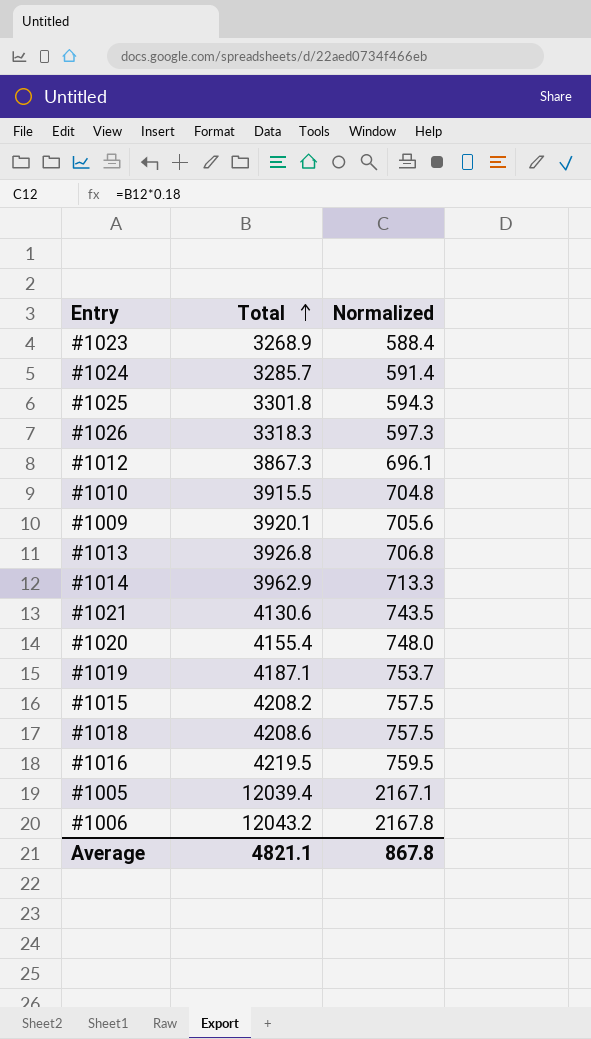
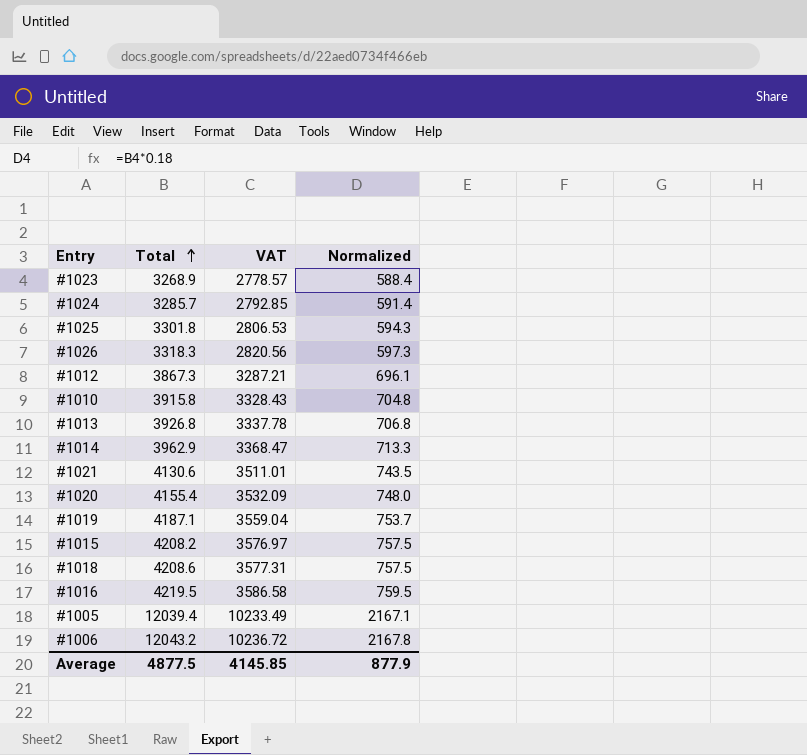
column VAT | formula: none -> [Total] * 0.85
row #1009: 3920.1 | 705.6 -> none
#1010 | Total: 3915.5 -> 3915.8
Average | Total: 4821.1 -> 4877.5
Average | Normalized: 867.8 -> 877.9

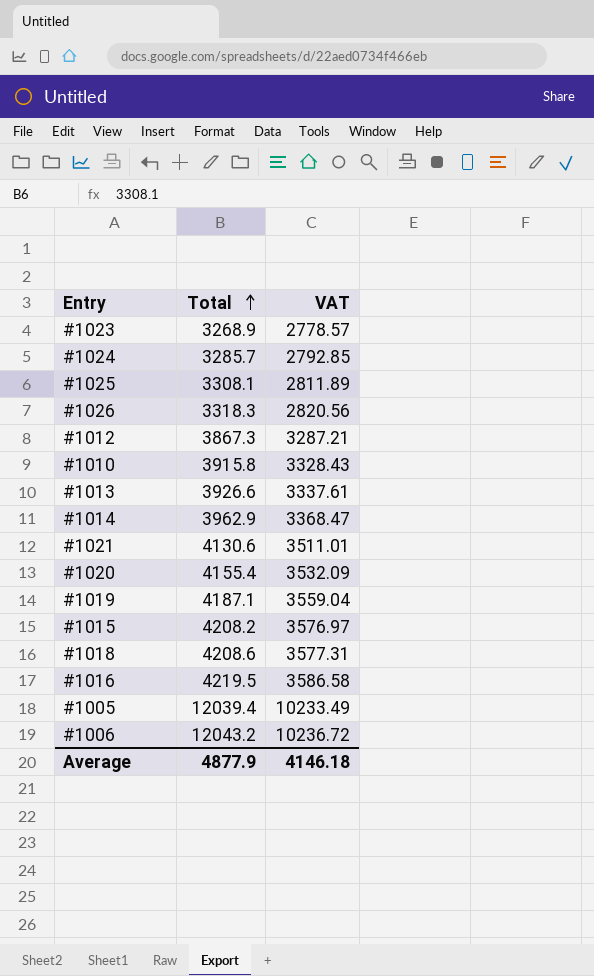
column Normalized | formula: [Total] * 0.18 -> none
#1025 | Total: 3301.8 -> 3308.1
#1025 | VAT: 2806.53 -> 2811.89
#1013 | Total: 3926.8 -> 3926.6
#1013 | VAT: 3337.78 -> 3337.61
Average | Total: 4877.5 -> 4877.9
Average | VAT: 4145.85 -> 4146.18

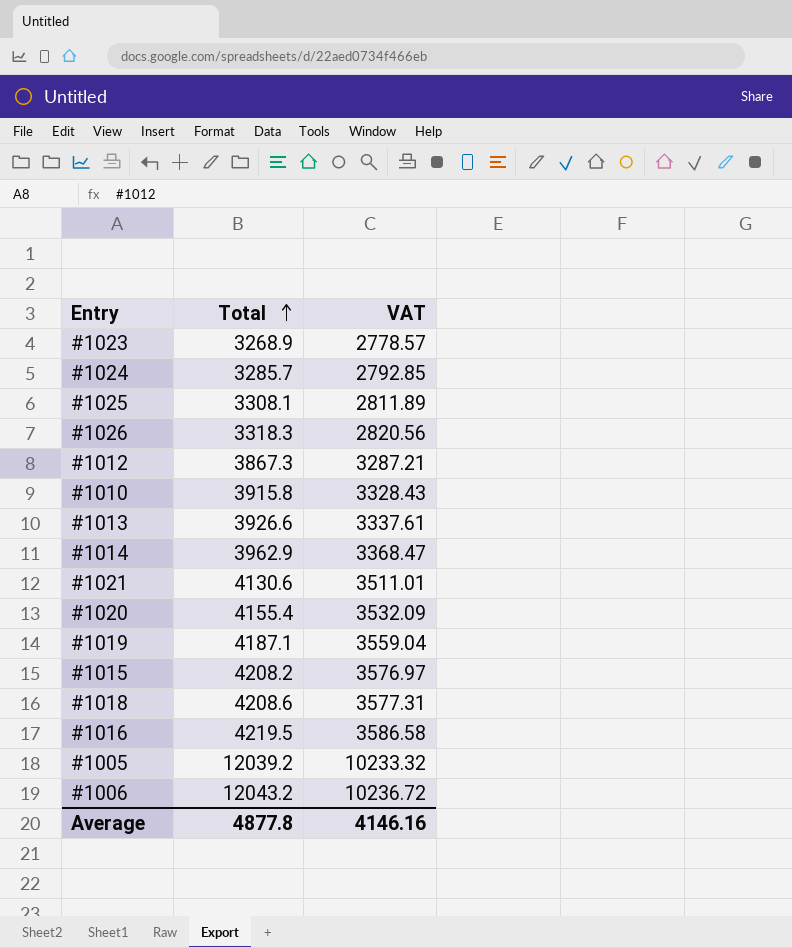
#1005 | Total: 12039.4 -> 12039.2
#1005 | VAT: 10233.49 -> 10233.32
Average | Total: 4877.9 -> 4877.8
Average | VAT: 4146.18 -> 4146.16

